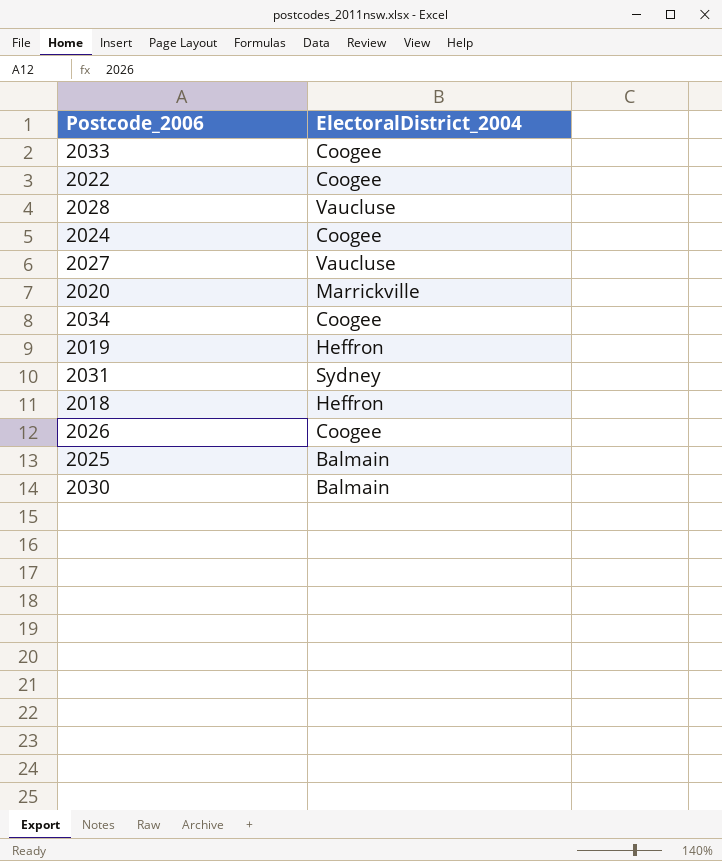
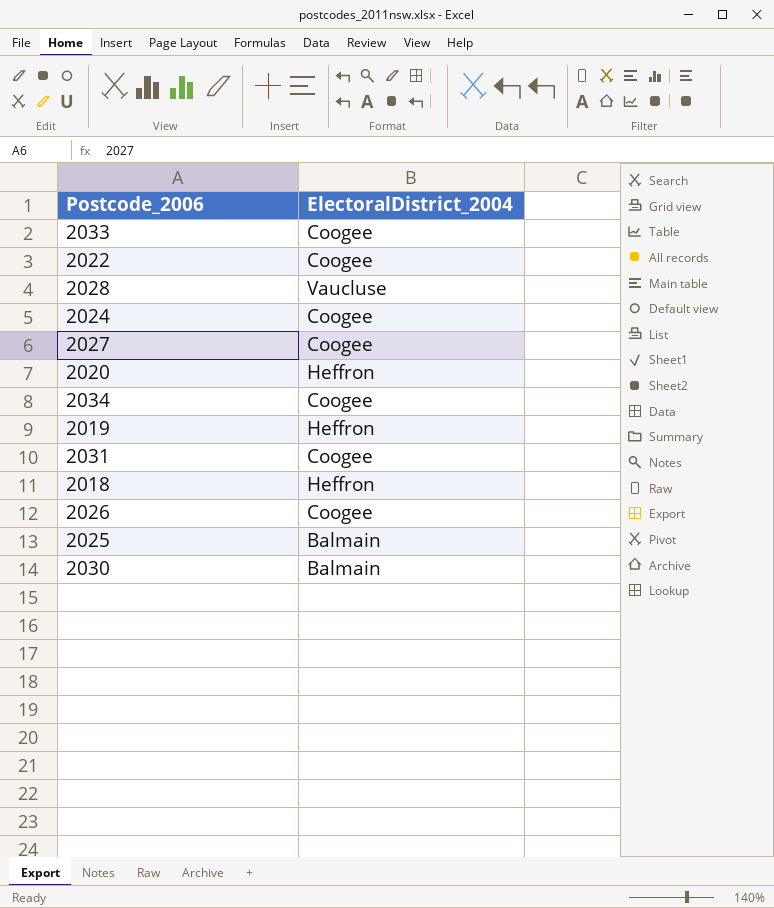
2027 | ElectoralDistrict_2004: Vaucluse -> Coogee
2020 | ElectoralDistrict_2004: Marrickville -> Heffron
2031 | ElectoralDistrict_2004: Sydney -> Coogee

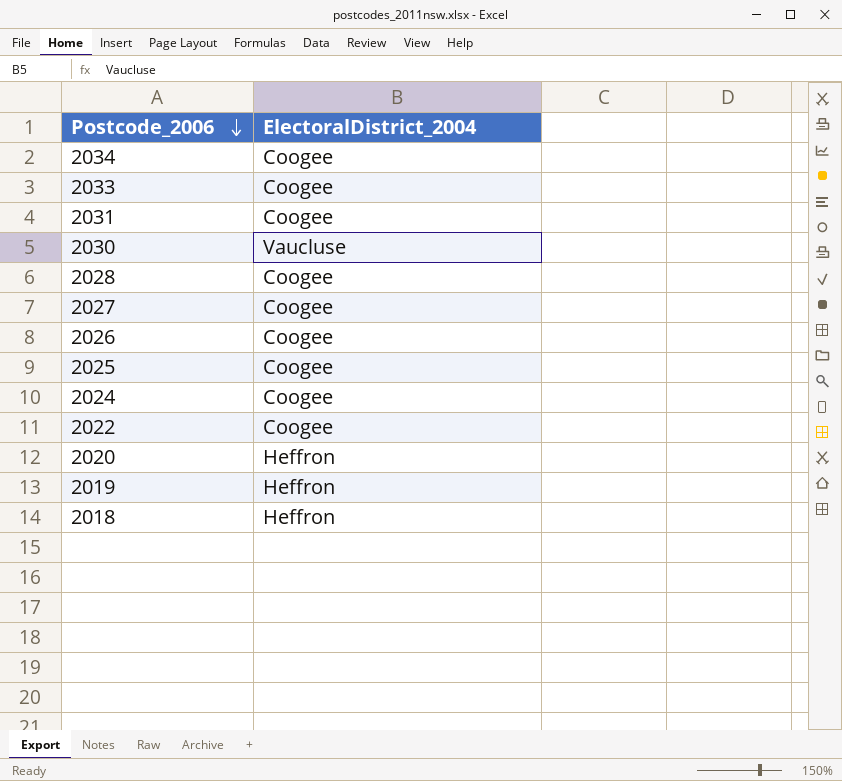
row order: none -> Postcode_2006 descending
2030 | ElectoralDistrict_2004: Balmain -> Vaucluse
2028 | ElectoralDistrict_2004: Vaucluse -> Coogee
2025 | ElectoralDistrict_2004: Balmain -> Coogee

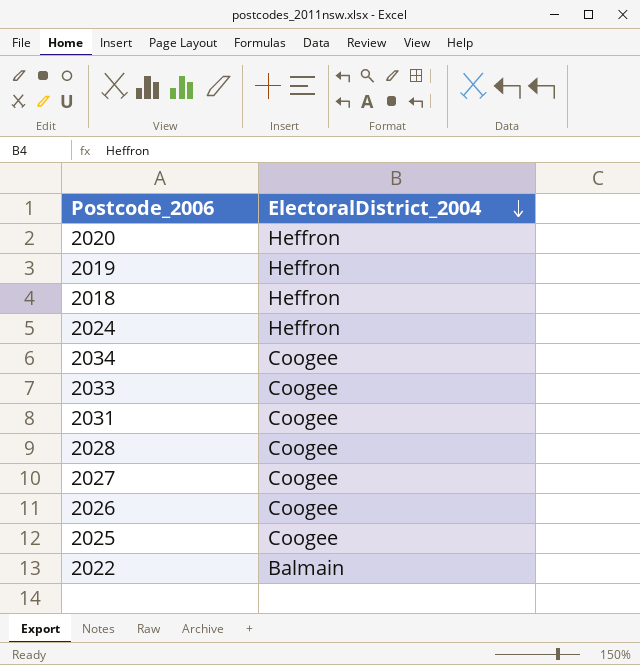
row order: Postcode_2006 descending -> ElectoralDistrict_2004 descending
row 2030: Vaucluse -> none
2024 | ElectoralDistrict_2004: Coogee -> Heffron
2022 | ElectoralDistrict_2004: Coogee -> Balmain

